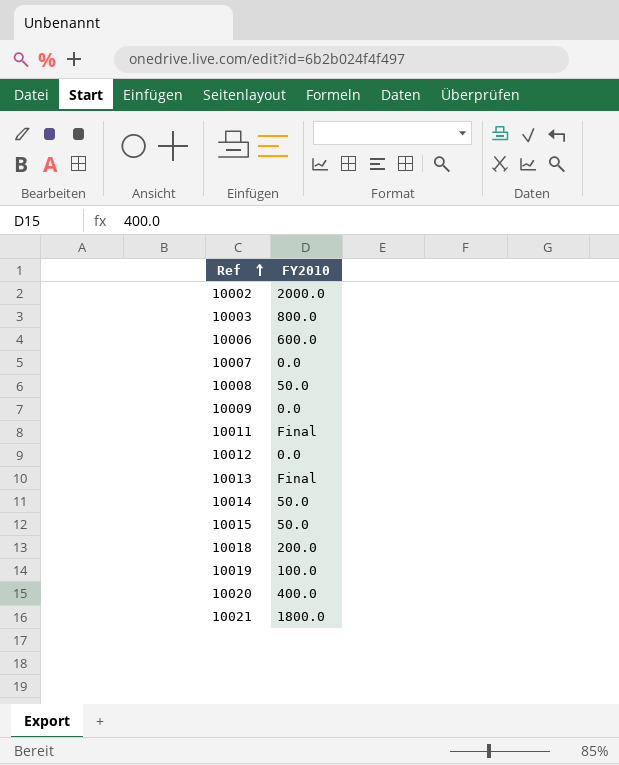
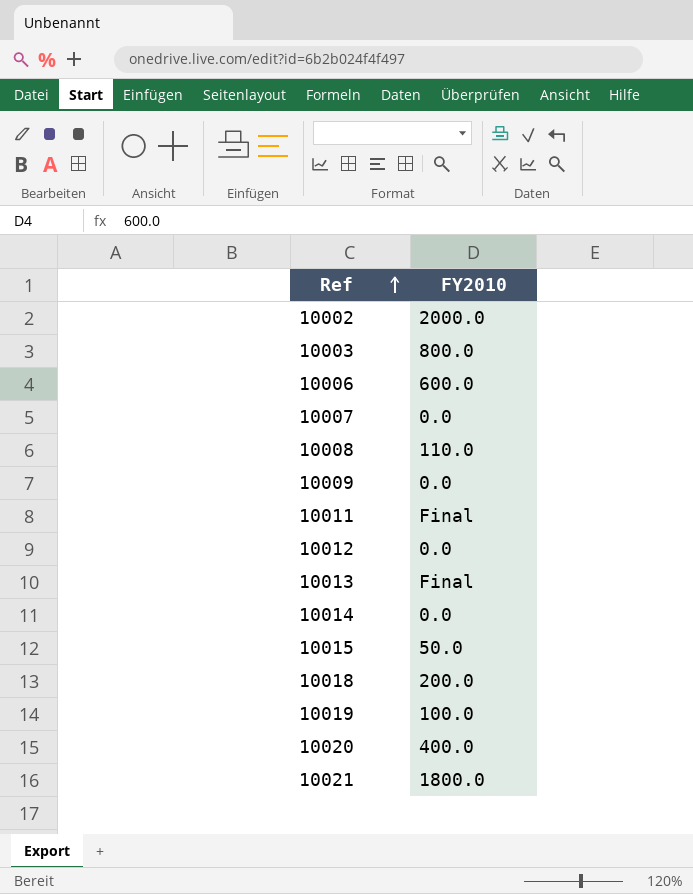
10008 | FY2010: 50.0 -> 110.0
10014 | FY2010: 50.0 -> 0.0

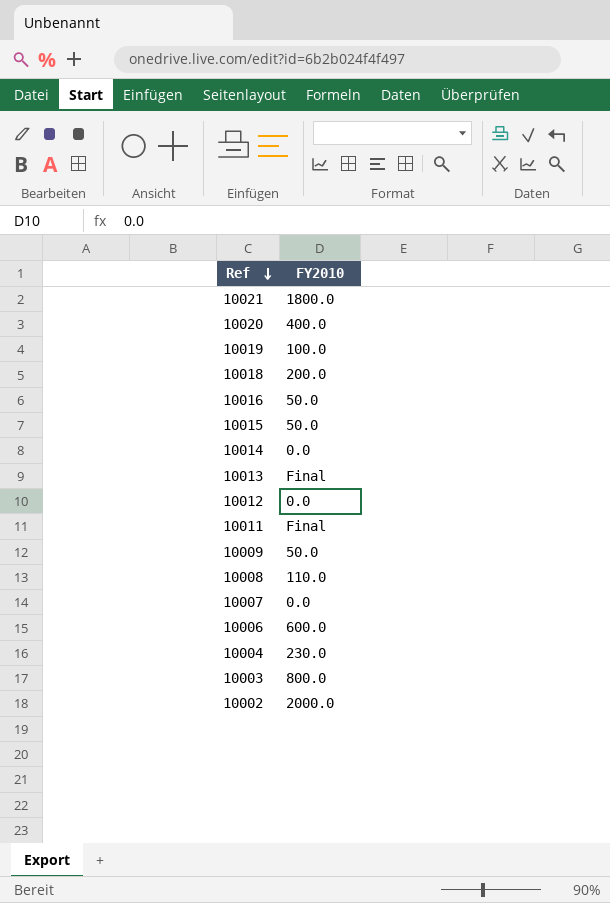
row order: Ref ascending -> Ref descending
row 10016: none -> 50.0
10009 | FY2010: 0.0 -> 50.0
row 10004: none -> 230.0

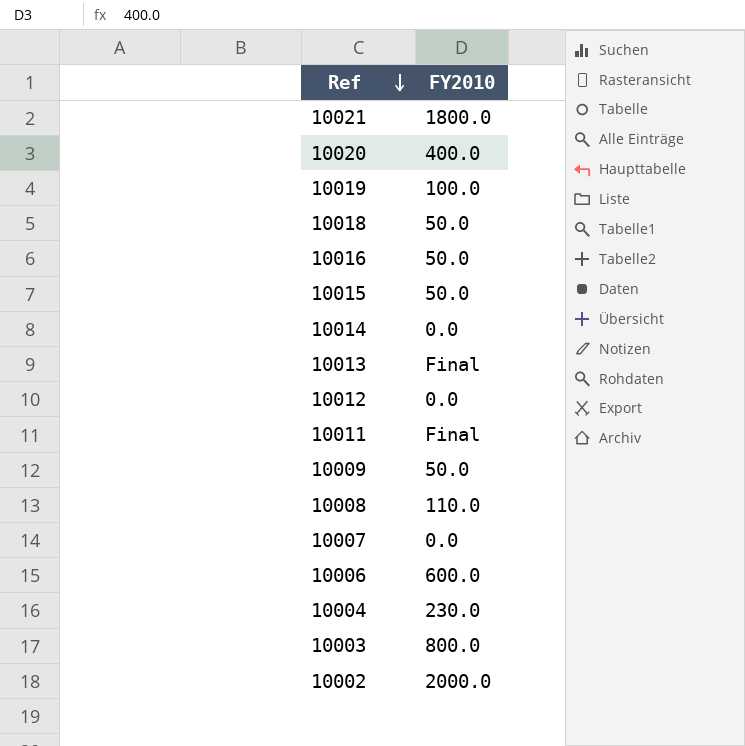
10018 | FY2010: 200.0 -> 50.0

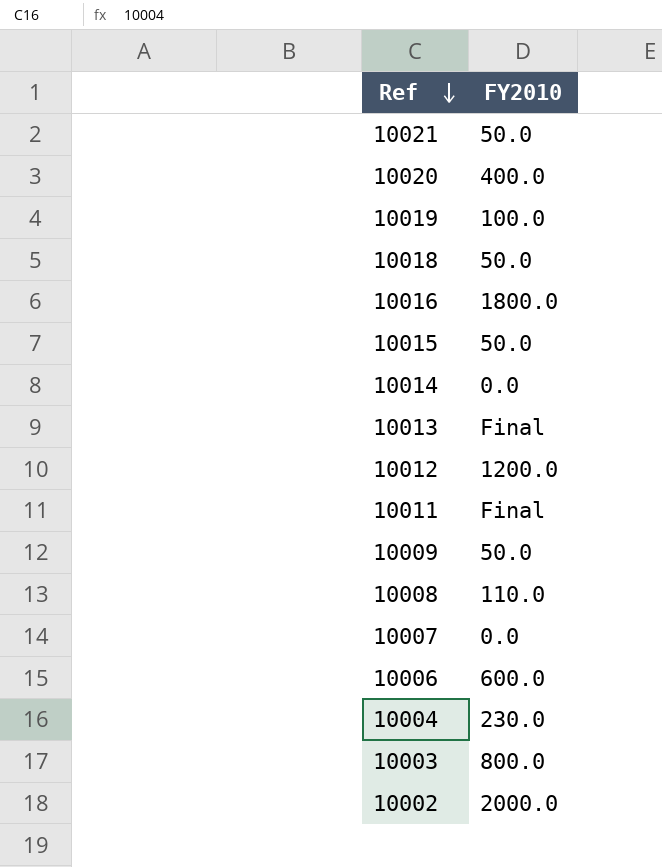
10021 | FY2010: 1800.0 -> 50.0
10016 | FY2010: 50.0 -> 1800.0
10012 | FY2010: 0.0 -> 1200.0

